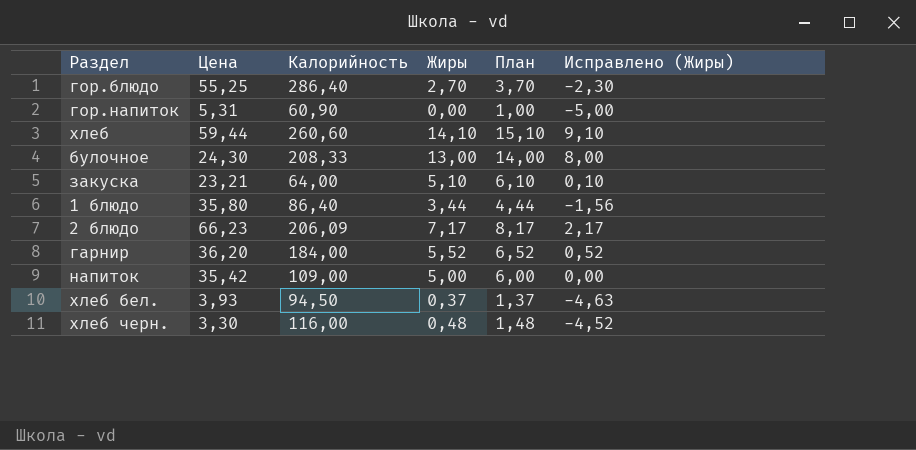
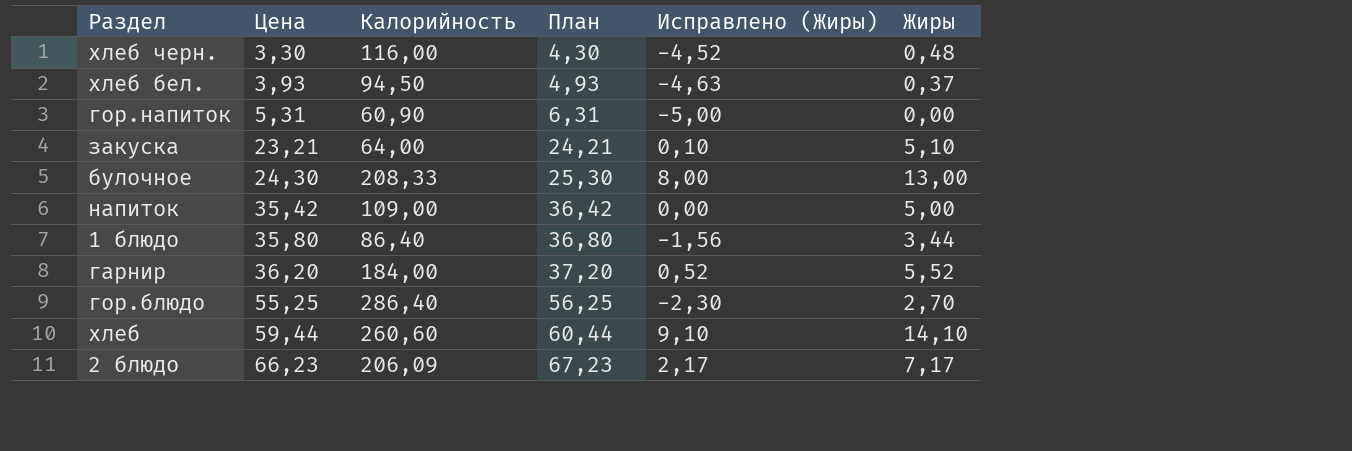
row order: none -> Цена ascending
column План | formula: [Жиры] + 1 -> [Цена] + 1
column Жиры | position: 4 -> 6

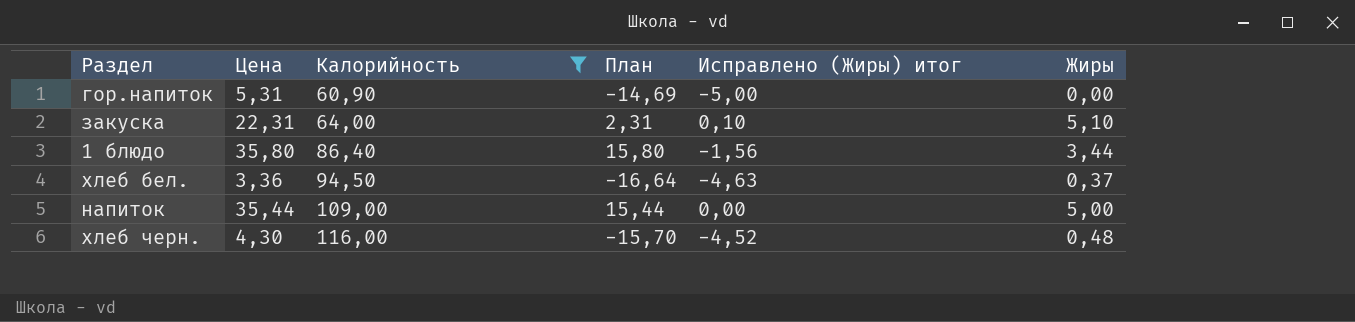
filter: none -> Калорийность <= 116,00
row order: Цена ascending -> Калорийность ascending
column План | formula: [Цена] + 1 -> [Цена] - 20
column name: Исправлено (Жиры) -> Исправлено (Жиры) итог
закуска | Цена: 23,21 -> 22,31
хлеб бел. | Цена: 3,93 -> 3,36
напиток | Цена: 35,42 -> 35,44
хлеб черн. | Цена: 3,30 -> 4,30

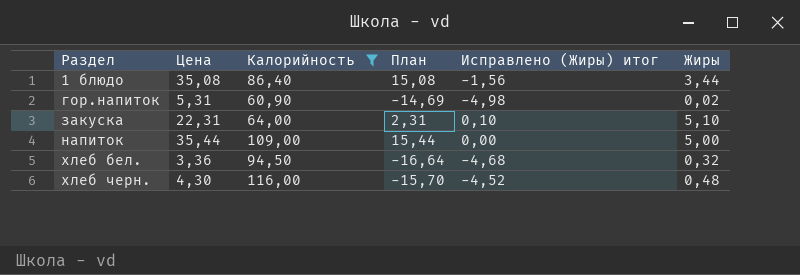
row order: Калорийность ascending -> Раздел ascending
1 блюдо | Цена: 35,80 -> 35,08
1 блюдо | План: 15,80 -> 15,08
гор.напиток | Исправлено (Жиры) итог: -5,00 -> -4,98
гор.напиток | Жиры: 0,00 -> 0,02
хлеб бел. | Исправлено (Жиры) итог: -4,63 -> -4,68
хлеб бел. | Жиры: 0,37 -> 0,32

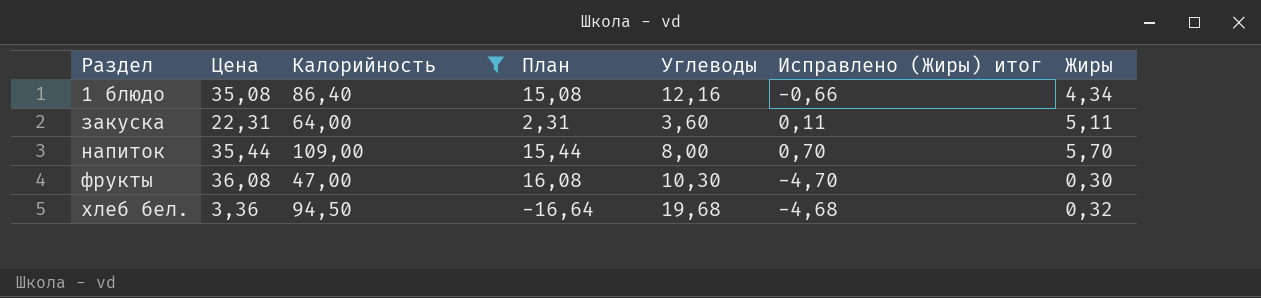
column Углеводы | position: none -> 5
row гор.напиток: 5,31 | 60,90 | -14,69 | -4,98 | 0,02 -> none
row хлеб черн.: 4,30 | 116,00 | -15,70 | -4,52 | 0,48 -> none
1 блюдо | Исправлено (Жиры) итог: -1,56 -> -0,66
1 блюдо | Жиры: 3,44 -> 4,34
закуска | Исправлено (Жиры) итог: 0,10 -> 0,11
закуска | Жиры: 5,10 -> 5,11
напиток | Исправлено (Жиры) итог: 0,00 -> 0,70
напиток | Жиры: 5,00 -> 5,70
row фрукты: none -> 36,08 | 47,00 | 16,08 | 10,30 | -4,70 | 0,30

